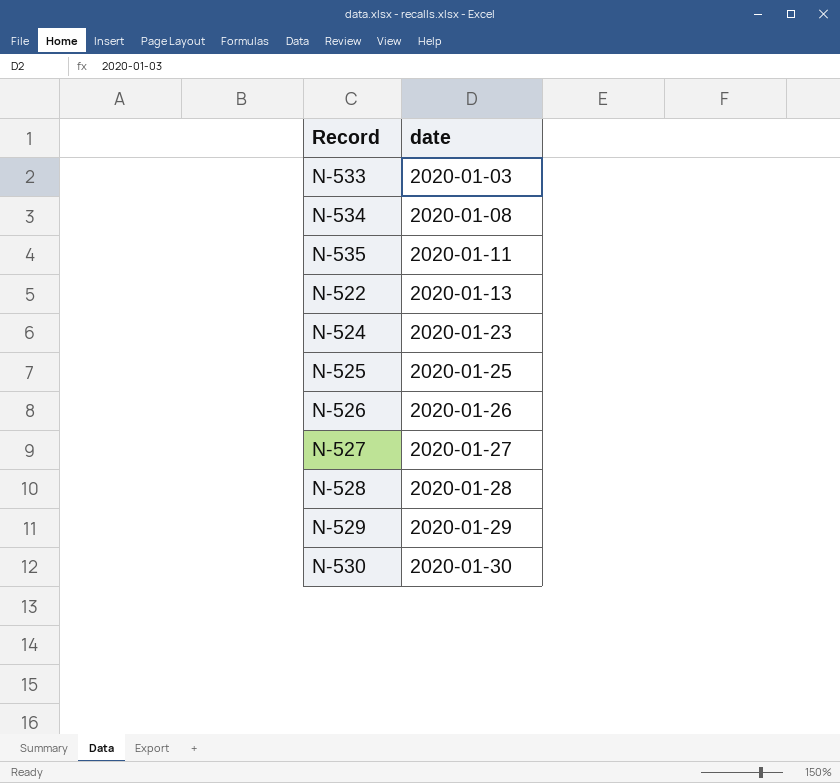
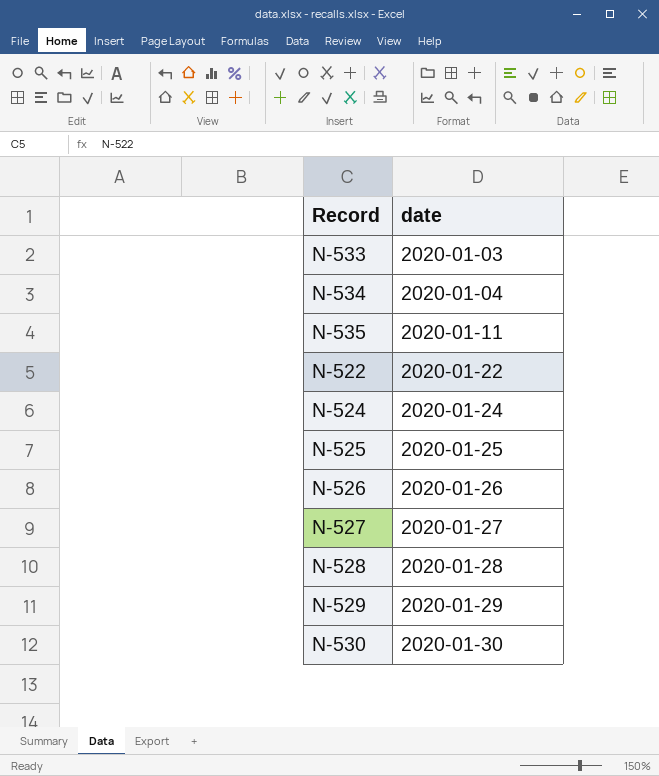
N-534 | date: 2020-01-08 -> 2020-01-04
N-522 | date: 2020-01-13 -> 2020-01-22
N-524 | date: 2020-01-23 -> 2020-01-24

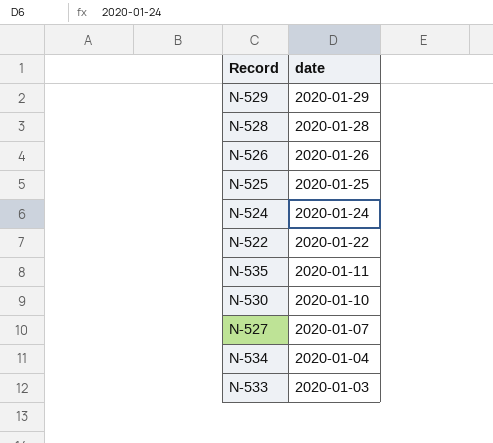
row order: date ascending -> date descending
N-530 | date: 2020-01-30 -> 2020-01-10
N-527 | date: 2020-01-27 -> 2020-01-07

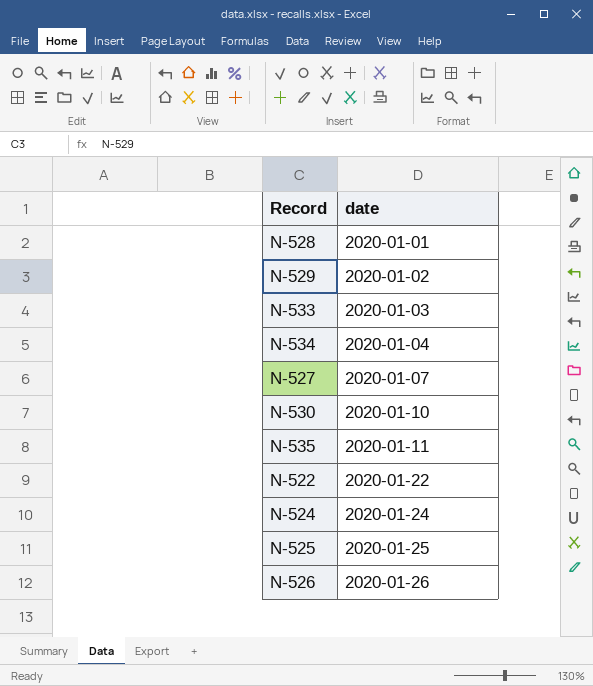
row order: date descending -> date ascending
N-528 | date: 2020-01-28 -> 2020-01-01
N-529 | date: 2020-01-29 -> 2020-01-02

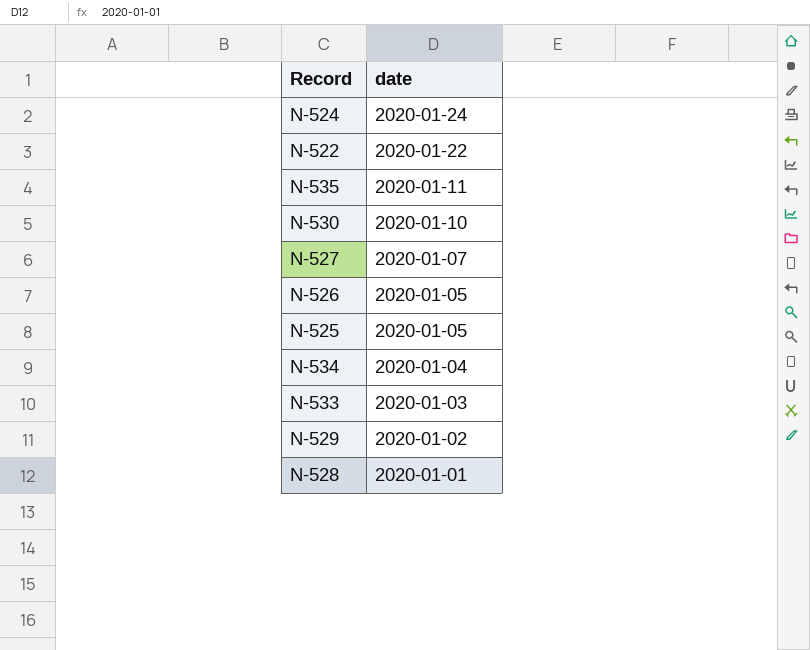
row order: date ascending -> date descending
N-526 | date: 2020-01-26 -> 2020-01-05
N-525 | date: 2020-01-25 -> 2020-01-05

